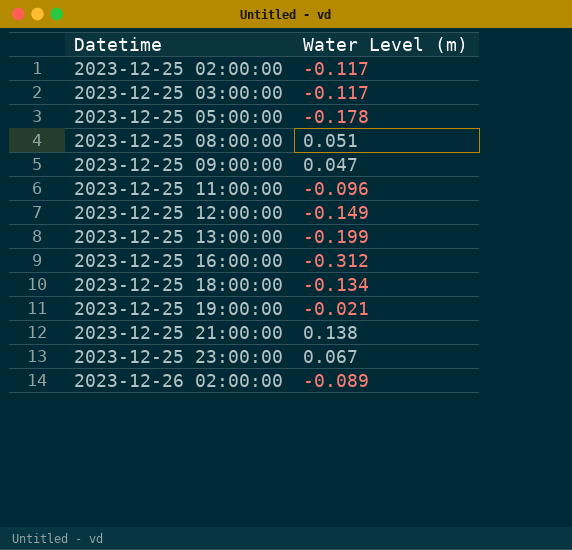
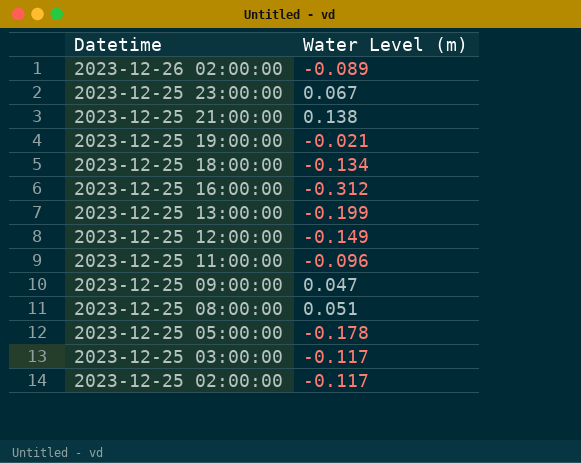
row order: Datetime ascending -> Datetime descending

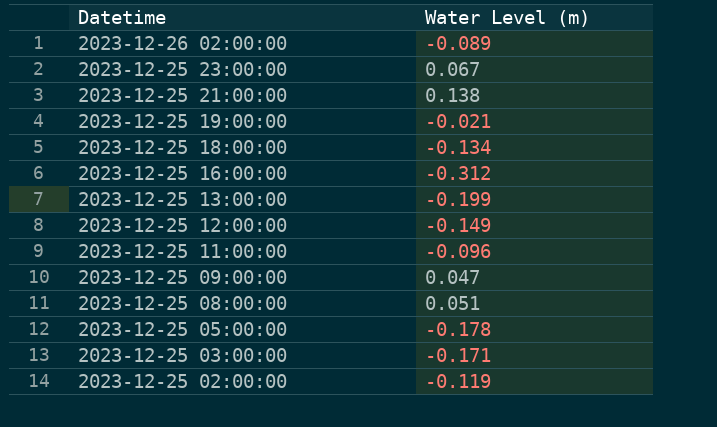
2023-12-25 03:00:00 | Water Level (m): -0.117 -> -0.171
2023-12-25 02:00:00 | Water Level (m): -0.117 -> -0.119

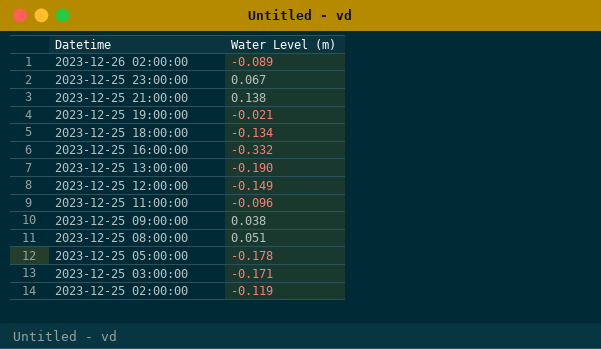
2023-12-25 16:00:00 | Water Level (m): -0.312 -> -0.332
2023-12-25 13:00:00 | Water Level (m): -0.199 -> -0.190
2023-12-25 09:00:00 | Water Level (m): 0.047 -> 0.038

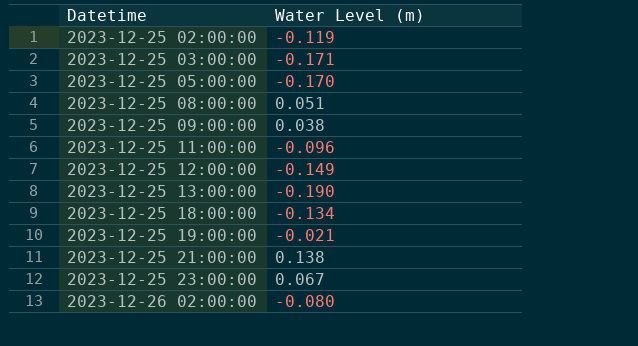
row order: Datetime descending -> Datetime ascending
row 2023-12-25 16:00:00: -0.332 -> none
2023-12-25 05:00:00 | Water Level (m): -0.178 -> -0.170
2023-12-26 02:00:00 | Water Level (m): -0.089 -> -0.080

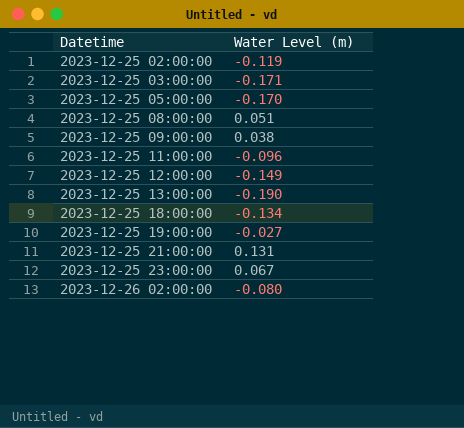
2023-12-25 19:00:00 | Water Level (m): -0.021 -> -0.027
2023-12-25 21:00:00 | Water Level (m): 0.138 -> 0.131

